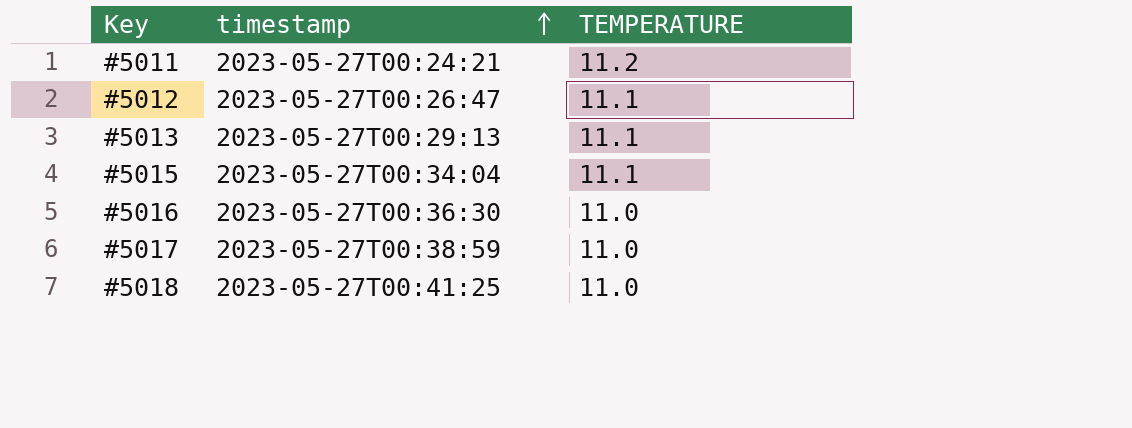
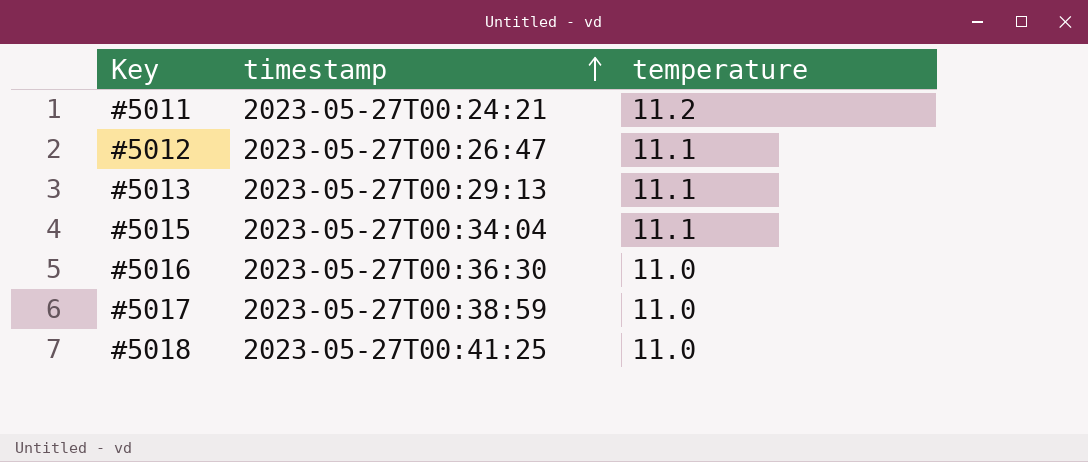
column name: TEMPERATURE -> temperature

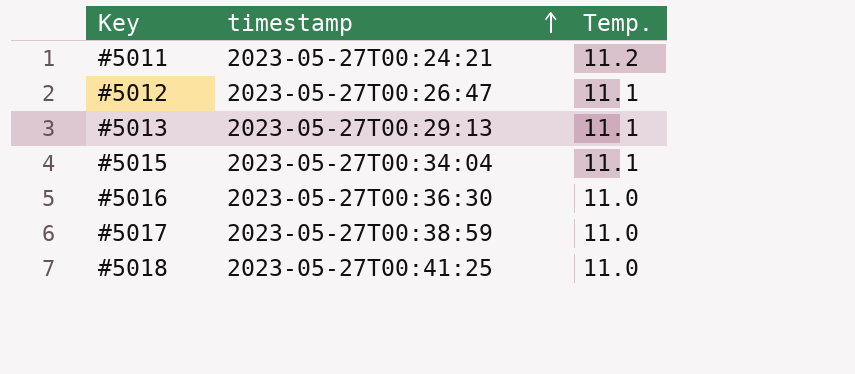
column name: temperature -> Temp.

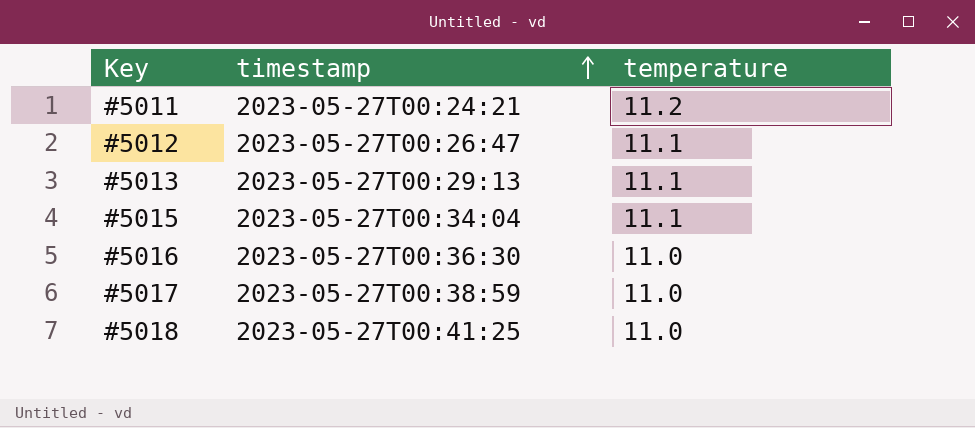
column name: Temp. -> temperature

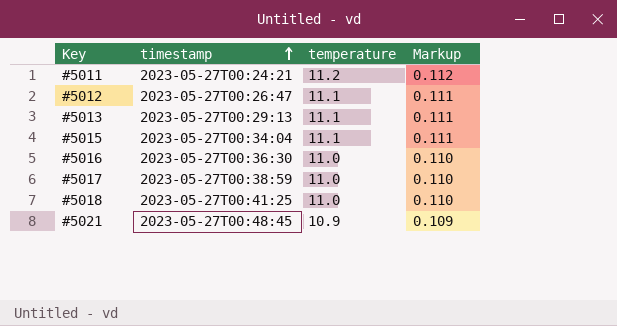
column Markup | formula: none -> [temperature] * 0.01
row #5021: none -> 2023-05-27T00:48:45 | 10.9 | 0.109

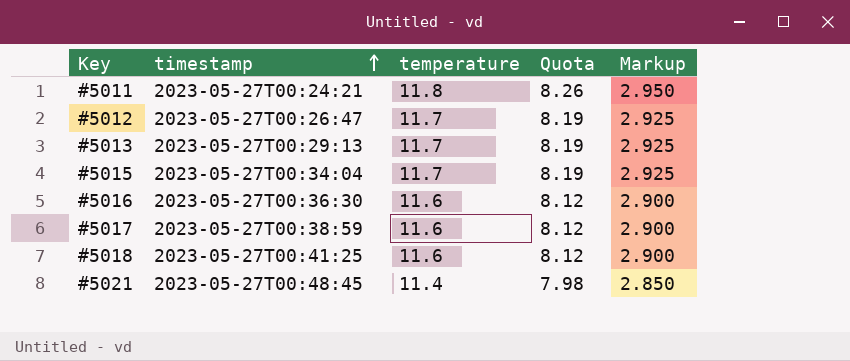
column Quota | formula: none -> [temperature] * 0.7
column Markup | formula: [temperature] * 0.01 -> [temperature] * 0.25
#5011 | temperature: 11.2 -> 11.8
#5012 | temperature: 11.1 -> 11.7
#5013 | temperature: 11.1 -> 11.7
#5015 | temperature: 11.1 -> 11.7
#5016 | temperature: 11.0 -> 11.6
#5017 | temperature: 11.0 -> 11.6
#5018 | temperature: 11.0 -> 11.6
#5021 | temperature: 10.9 -> 11.4

